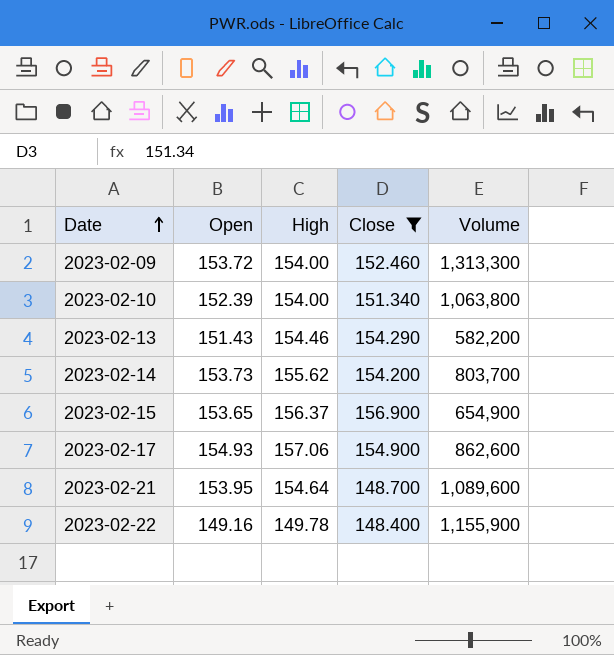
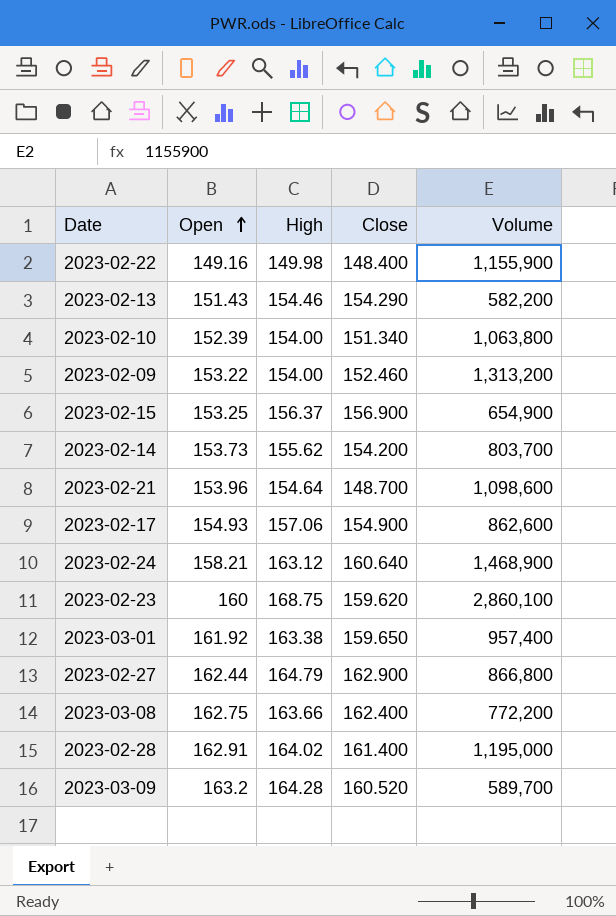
filter: Close <= 156.900 -> none
row order: Date ascending -> Open ascending
2023-02-22 | High: 149.78 -> 149.98
2023-02-09 | Open: 153.72 -> 153.22
2023-02-09 | Volume: 1,313,300 -> 1,313,200
2023-02-15 | Open: 153.65 -> 153.25
2023-02-21 | Open: 153.95 -> 153.96
2023-02-21 | Volume: 1,089,600 -> 1,098,600

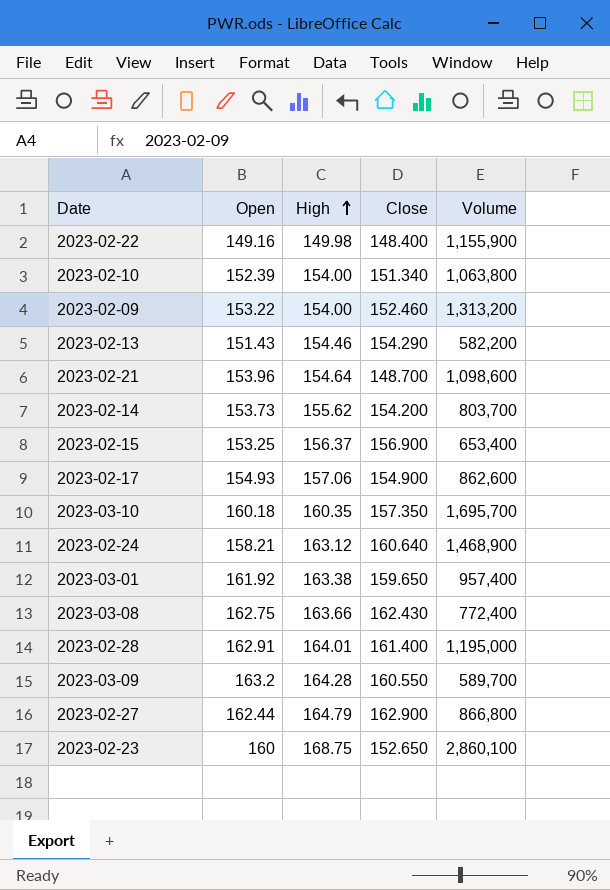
row order: Open ascending -> High ascending
2023-02-15 | Volume: 654,900 -> 653,400
row 2023-03-10: none -> 160.18 | 160.35 | 157.350 | 1,695,700
2023-03-08 | Close: 162.400 -> 162.430
2023-03-08 | Volume: 772,200 -> 772,400
2023-02-28 | High: 164.02 -> 164.01
2023-03-09 | Close: 160.520 -> 160.550
2023-02-23 | Close: 159.620 -> 152.650

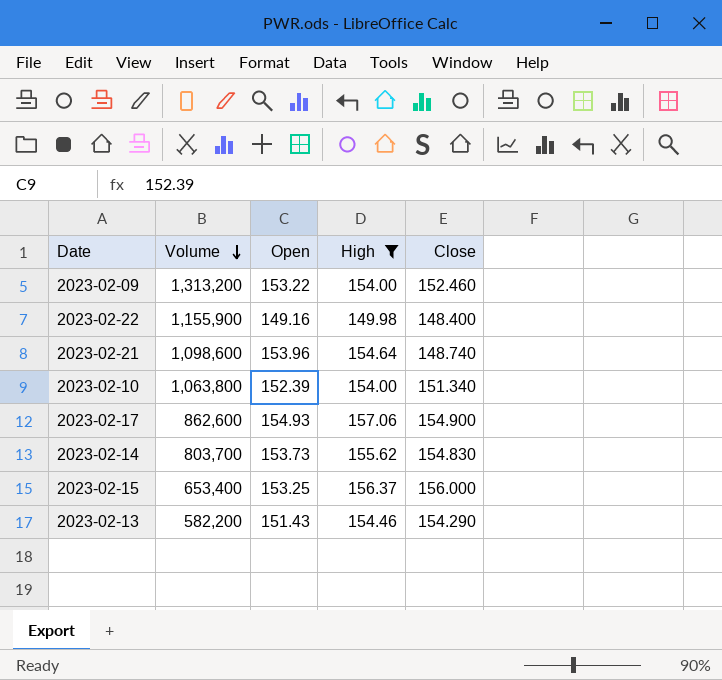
filter: none -> High <= 157.06
row order: High ascending -> Volume descending
column Volume | position: 5 -> 2
2023-02-21 | Close: 148.700 -> 148.740
2023-02-14 | Close: 154.200 -> 154.830
2023-02-15 | Close: 156.900 -> 156.000

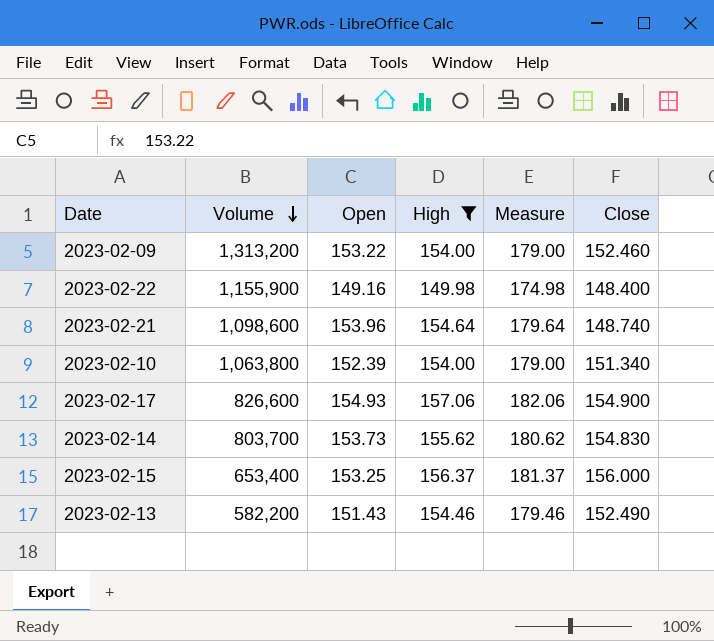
column Measure | formula: none -> [High] + 25
2023-02-17 | Volume: 862,600 -> 826,600
2023-02-13 | Close: 154.290 -> 152.490

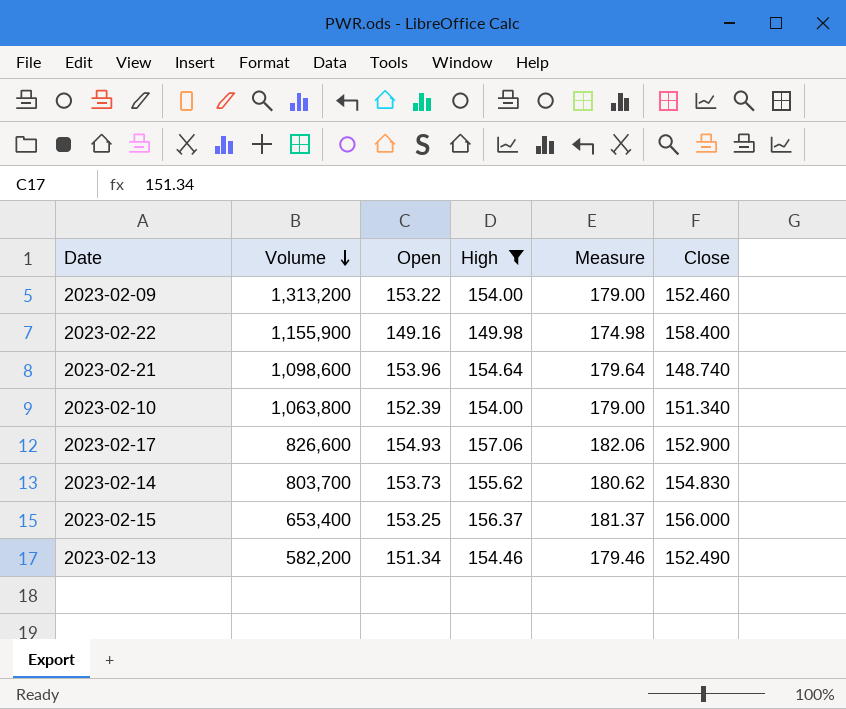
2023-02-22 | Close: 148.400 -> 158.400
2023-02-17 | Close: 154.900 -> 152.900
2023-02-13 | Open: 151.43 -> 151.34

